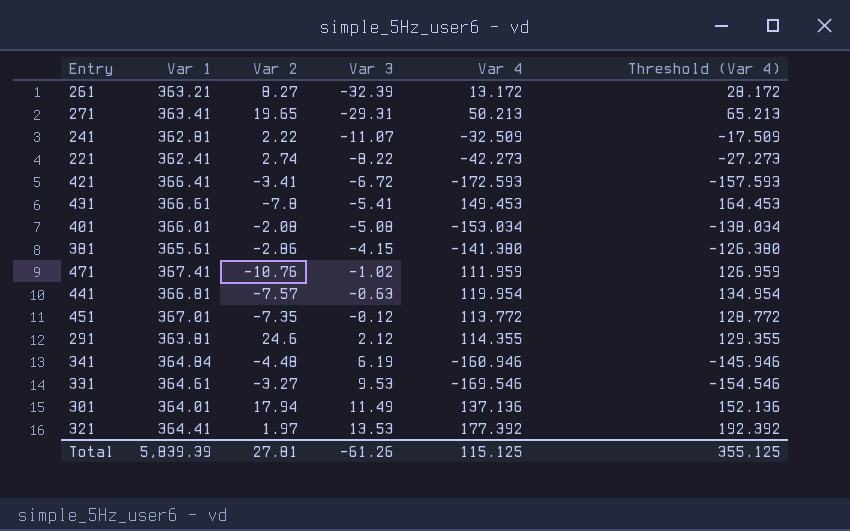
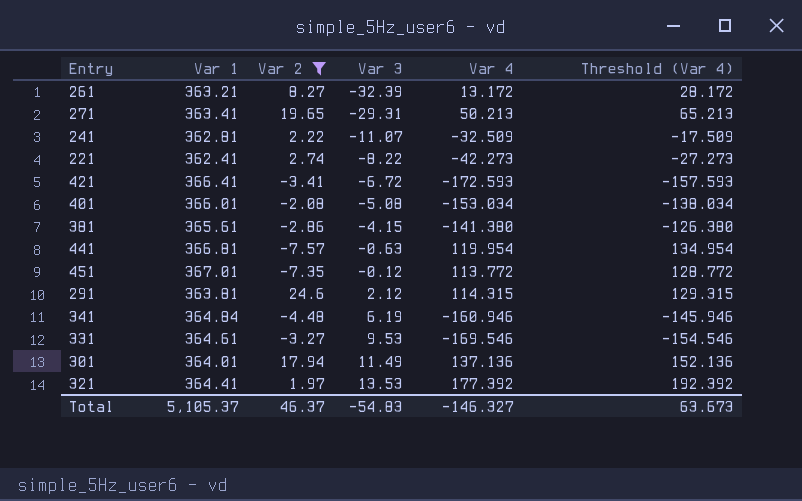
filter: none -> Var 2 >= -7.57
291 | Var 4: 114.355 -> 114.315
291 | Threshold (Var 4): 129.355 -> 129.315
Total | Var 1: 5,839.39 -> 5,105.37
Total | Var 2: 27.81 -> 46.37
Total | Var 3: -61.26 -> -54.83
Total | Var 4: 115.125 -> -146.327
Total | Threshold (Var 4): 355.125 -> 63.673

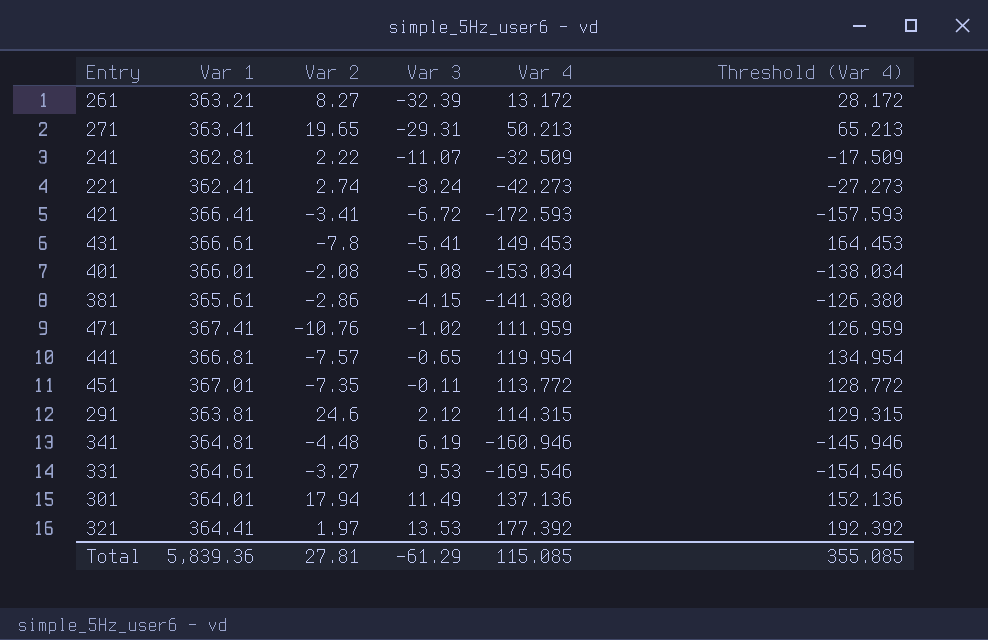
filter: Var 2 >= -7.57 -> none
221 | Var 3: -8.22 -> -8.24
441 | Var 3: -0.63 -> -0.65
451 | Var 3: -0.12 -> -0.11
341 | Var 1: 364.84 -> 364.81
Total | Var 1: 5,105.37 -> 5,839.36
Total | Var 2: 46.37 -> 27.81
Total | Var 3: -54.83 -> -61.29
Total | Var 4: -146.327 -> 115.085
Total | Threshold (Var 4): 63.673 -> 355.085

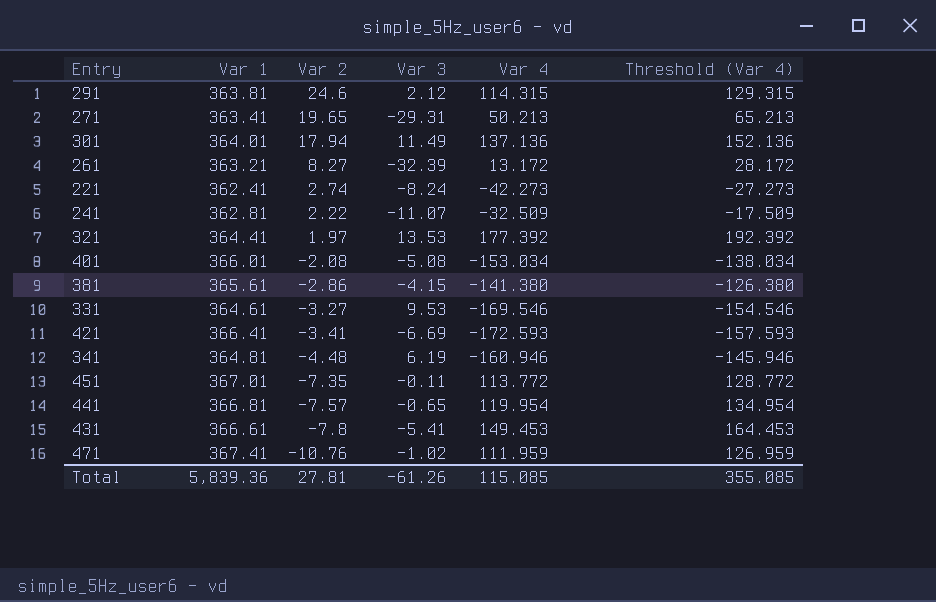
row order: Var 3 ascending -> Var 2 descending
421 | Var 3: -6.72 -> -6.69
Total | Var 3: -61.29 -> -61.26

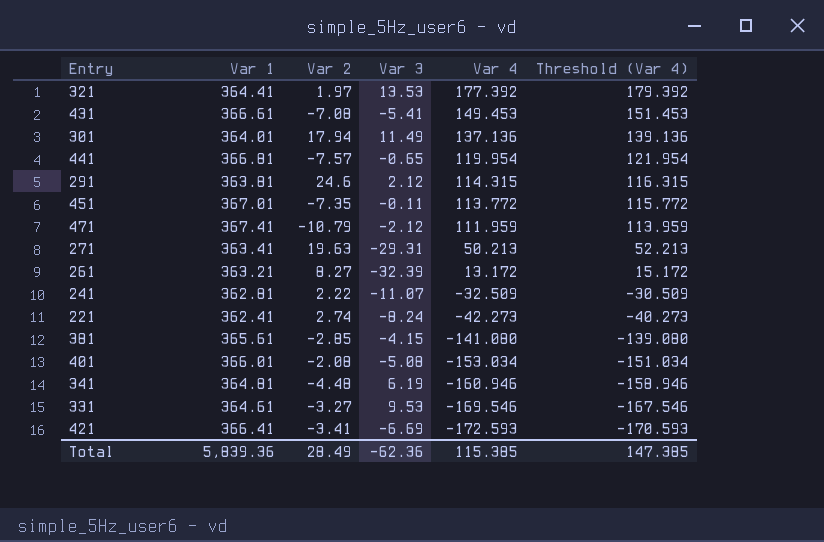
row order: Var 2 descending -> Var 4 descending
column Threshold (Var 4) | formula: [Var 4] + 15 -> [Var 4] + 2
431 | Var 2: -7.8 -> -7.08
471 | Var 2: -10.76 -> -10.79
471 | Var 3: -1.02 -> -2.12
271 | Var 2: 19.65 -> 19.63
381 | Var 2: -2.86 -> -2.85
381 | Var 4: -141.380 -> -141.080
Total | Var 2: 27.81 -> 28.49
Total | Var 3: -61.26 -> -62.36
Total | Var 4: 115.085 -> 115.385
Total | Threshold (Var 4): 355.085 -> 147.385

